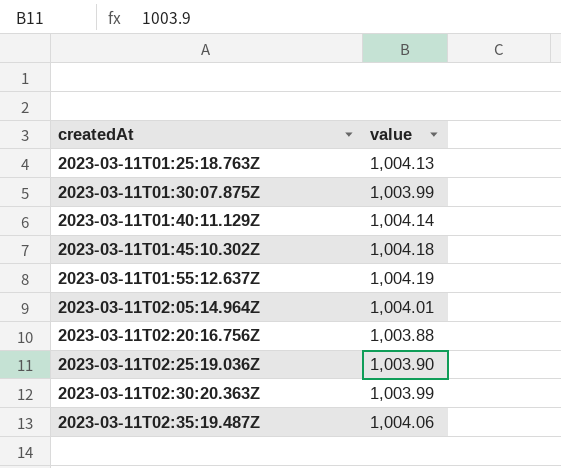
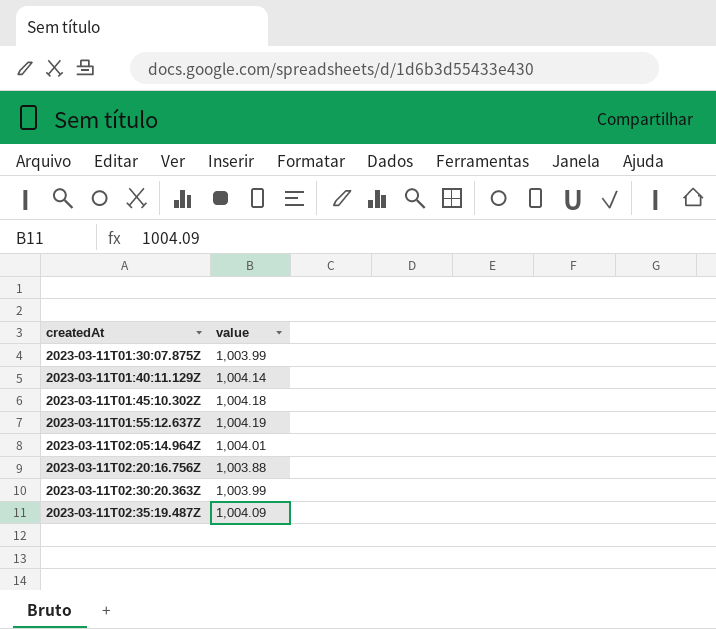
row 2023-03-11T01:25:18.763Z: 1,004.13 -> none
row 2023-03-11T02:25:19.036Z: 1,003.90 -> none
2023-03-11T02:35:19.487Z | value: 1,004.06 -> 1,004.09

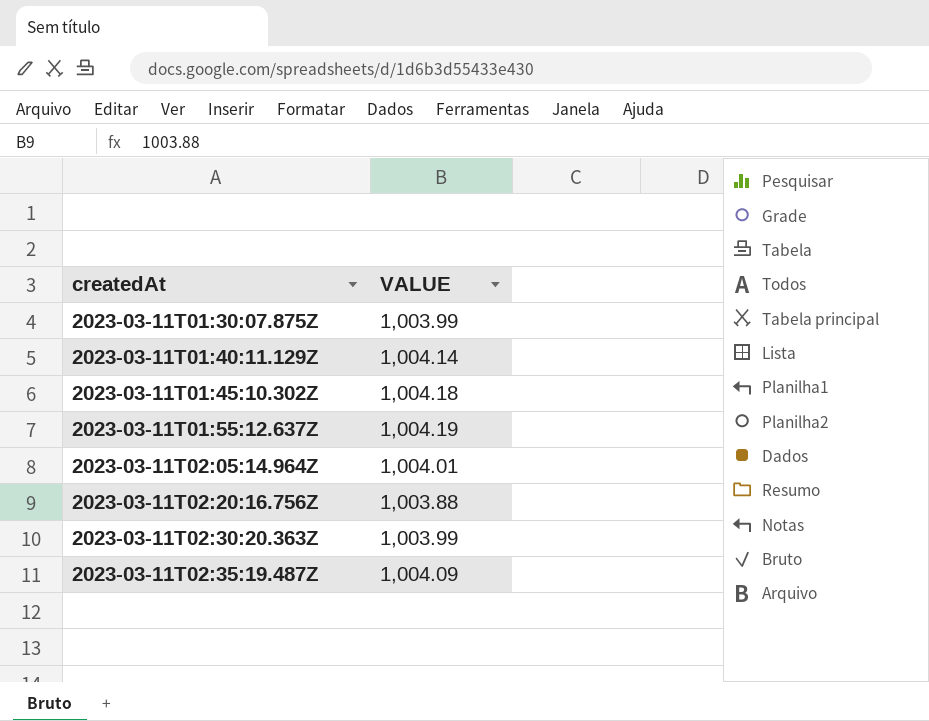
column name: value -> VALUE

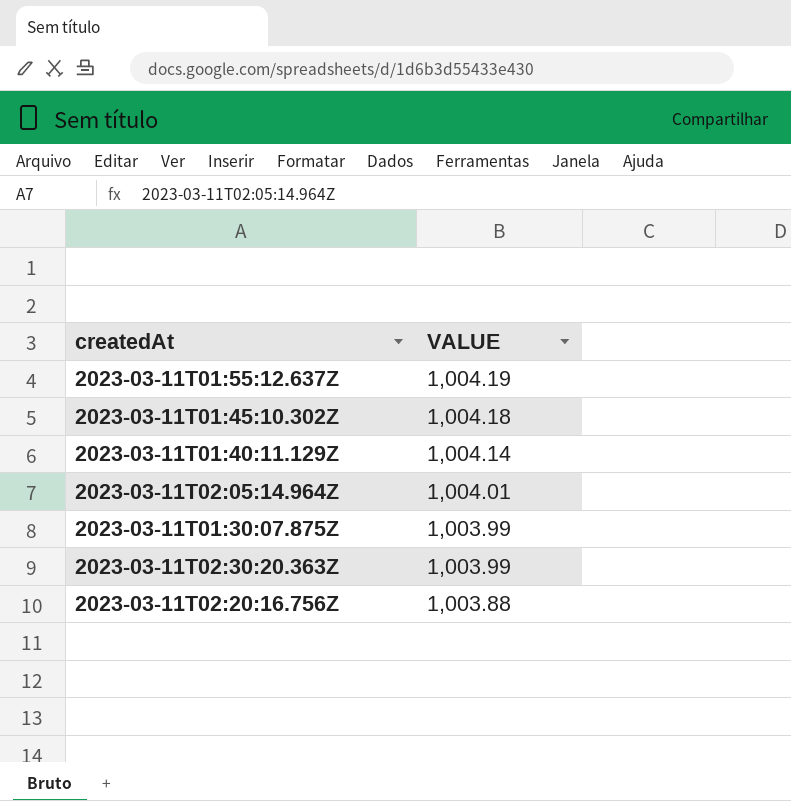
row order: createdAt ascending -> VALUE descending
row 2023-03-11T02:35:19.487Z: 1,004.09 -> none

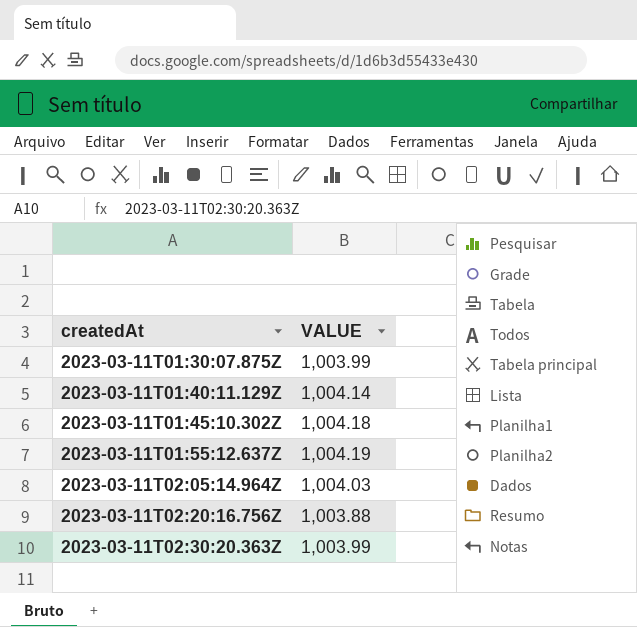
row order: VALUE descending -> createdAt ascending
2023-03-11T02:05:14.964Z | VALUE: 1,004.01 -> 1,004.03

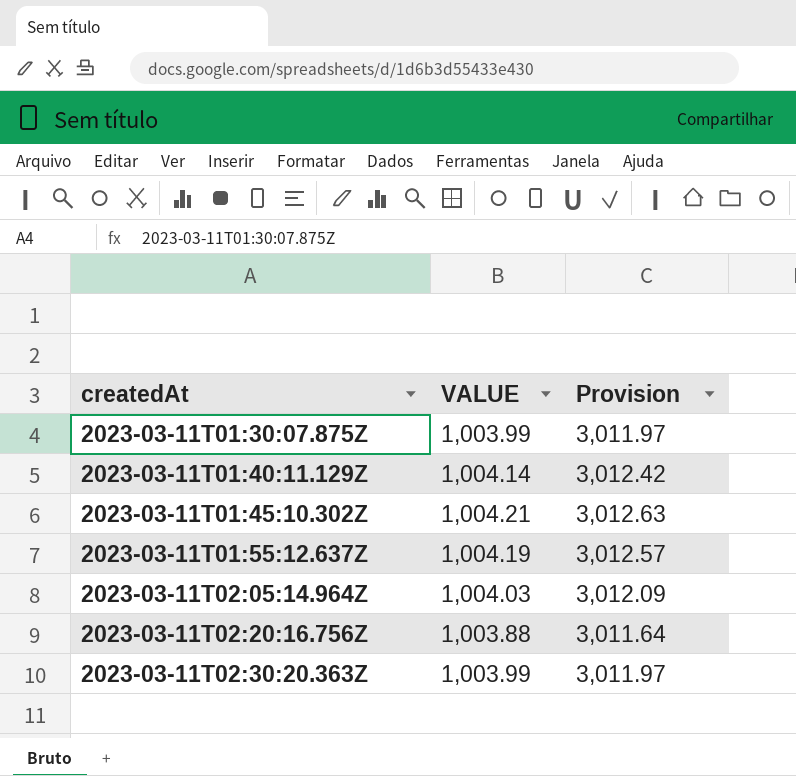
column Provision | formula: none -> [VALUE] * 3
2023-03-11T01:45:10.302Z | VALUE: 1,004.18 -> 1,004.21

